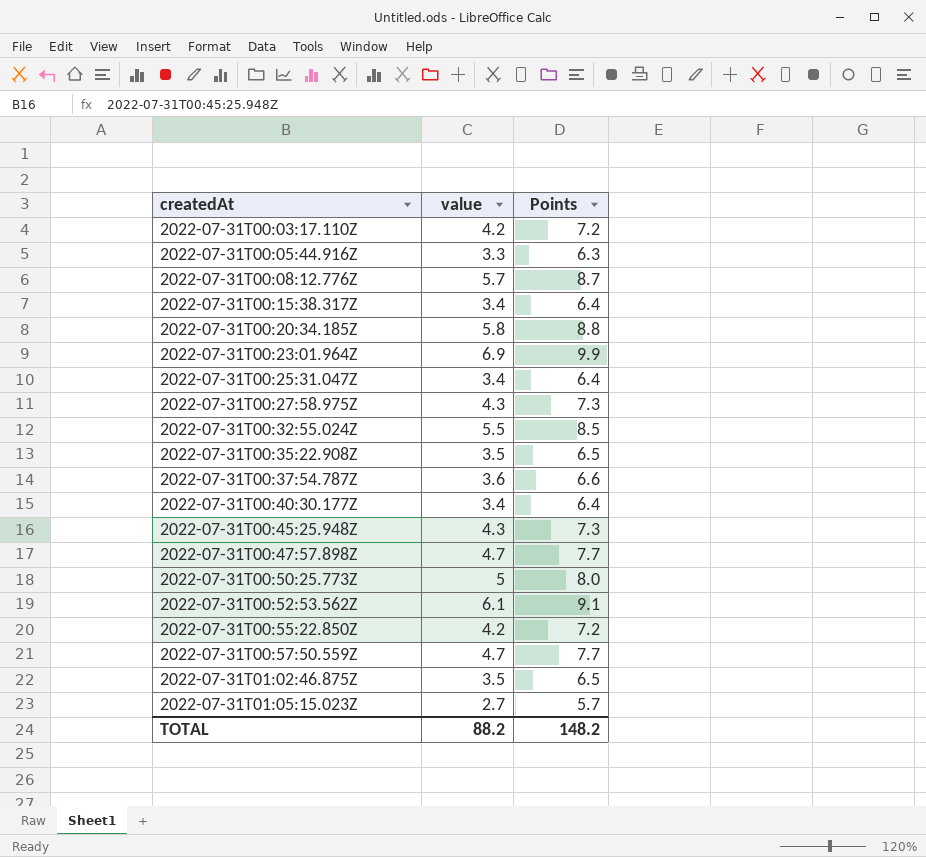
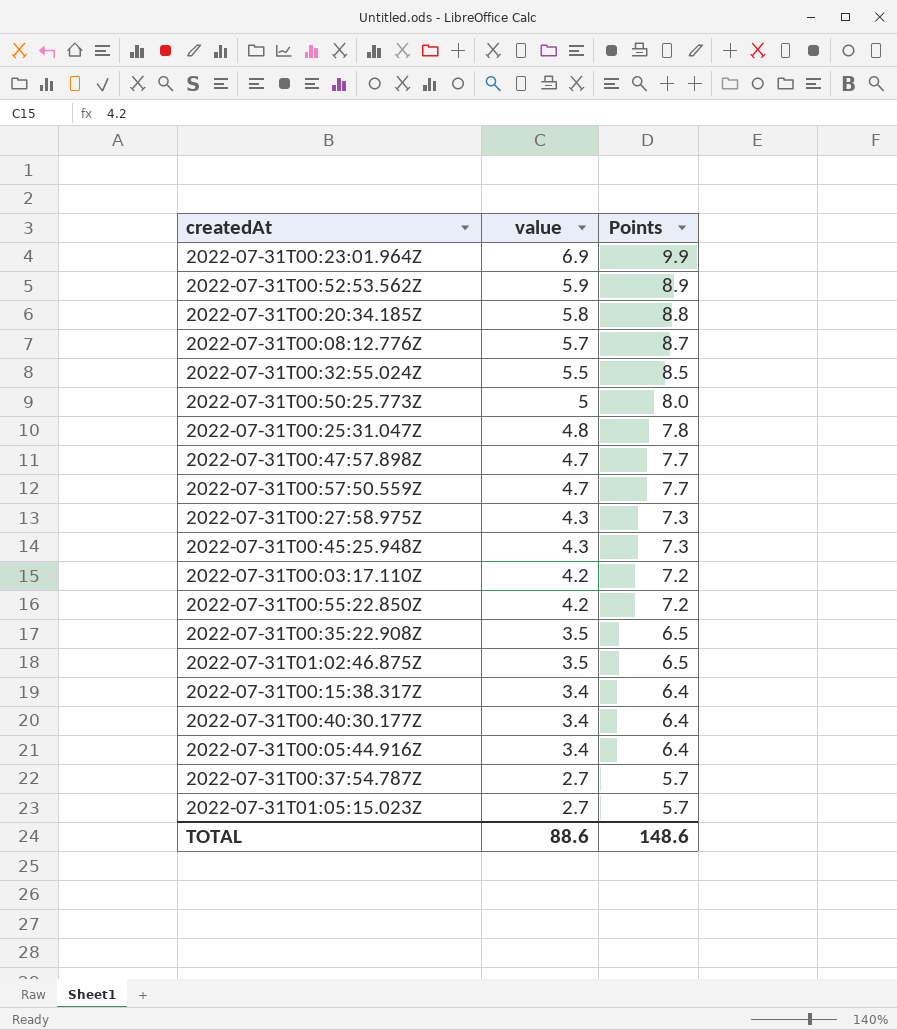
row order: createdAt ascending -> value descending
2022-07-31T00:52:53.562Z | value: 6.1 -> 5.9
2022-07-31T00:52:53.562Z | Points: 9.1 -> 8.9
2022-07-31T00:25:31.047Z | value: 3.4 -> 4.8
2022-07-31T00:25:31.047Z | Points: 6.4 -> 7.8
2022-07-31T00:05:44.916Z | value: 3.3 -> 3.4
2022-07-31T00:05:44.916Z | Points: 6.3 -> 6.4
2022-07-31T00:37:54.787Z | value: 3.6 -> 2.7
2022-07-31T00:37:54.787Z | Points: 6.6 -> 5.7
TOTAL | value: 88.2 -> 88.6
TOTAL | Points: 148.2 -> 148.6

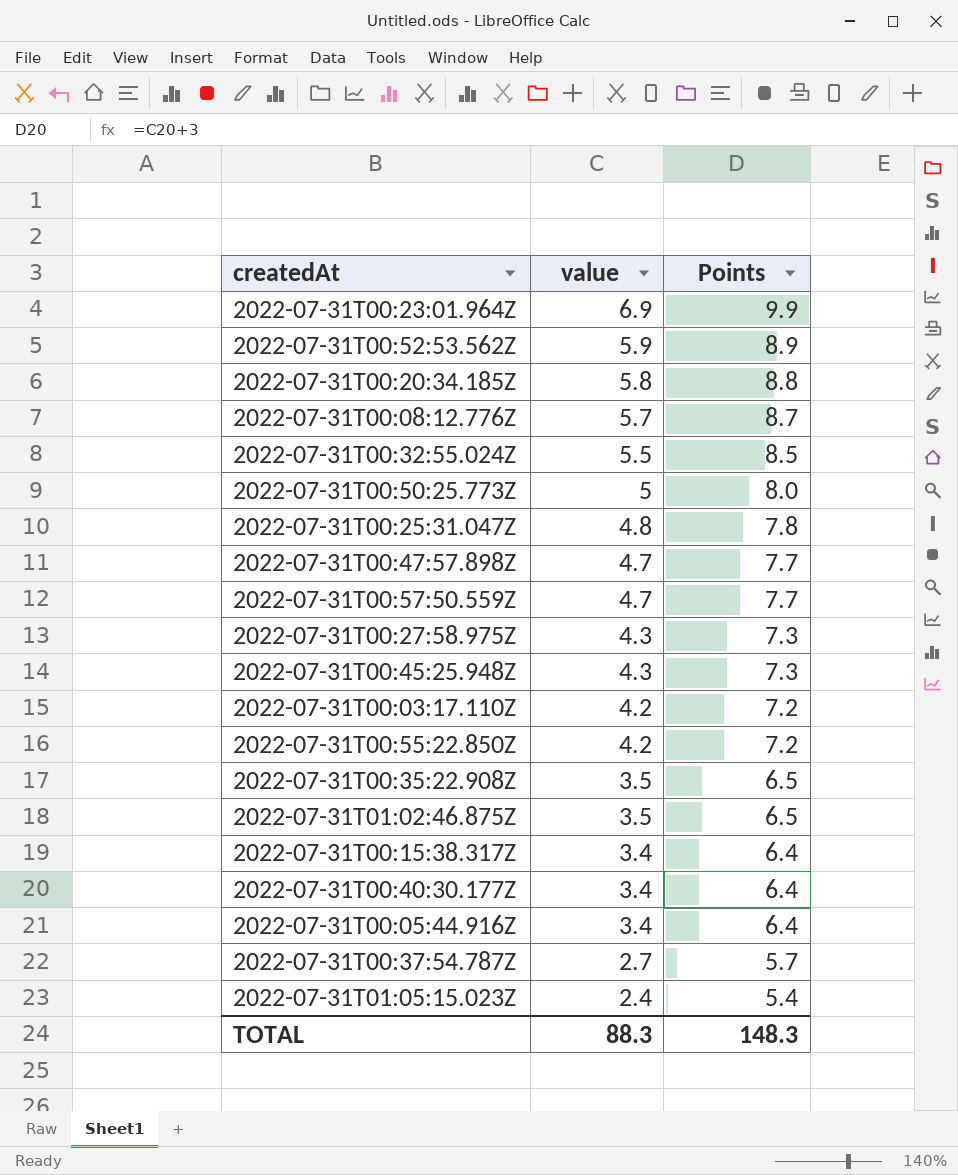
2022-07-31T01:05:15.023Z | value: 2.7 -> 2.4
2022-07-31T01:05:15.023Z | Points: 5.7 -> 5.4
TOTAL | value: 88.6 -> 88.3
TOTAL | Points: 148.6 -> 148.3

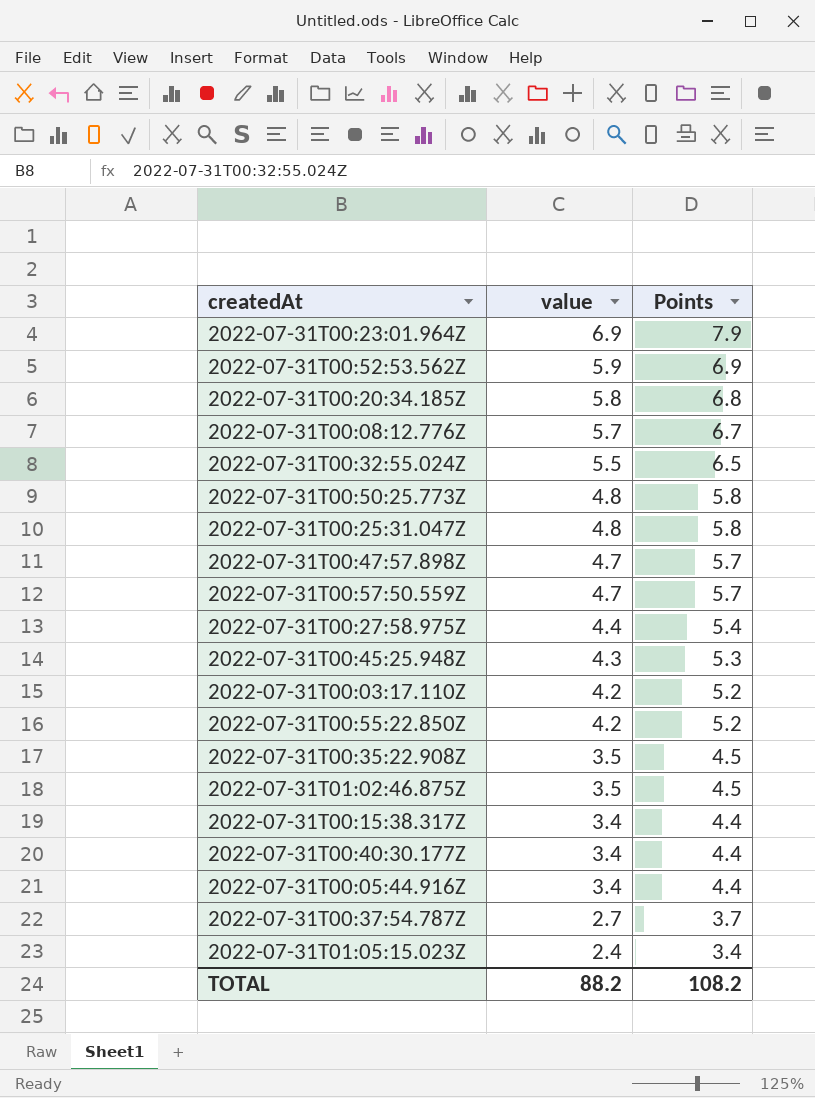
column Points | formula: [value] + 3 -> [value] + 1
2022-07-31T00:50:25.773Z | value: 5 -> 4.8
2022-07-31T00:27:58.975Z | value: 4.3 -> 4.4
TOTAL | value: 88.3 -> 88.2
TOTAL | Points: 148.3 -> 108.2

